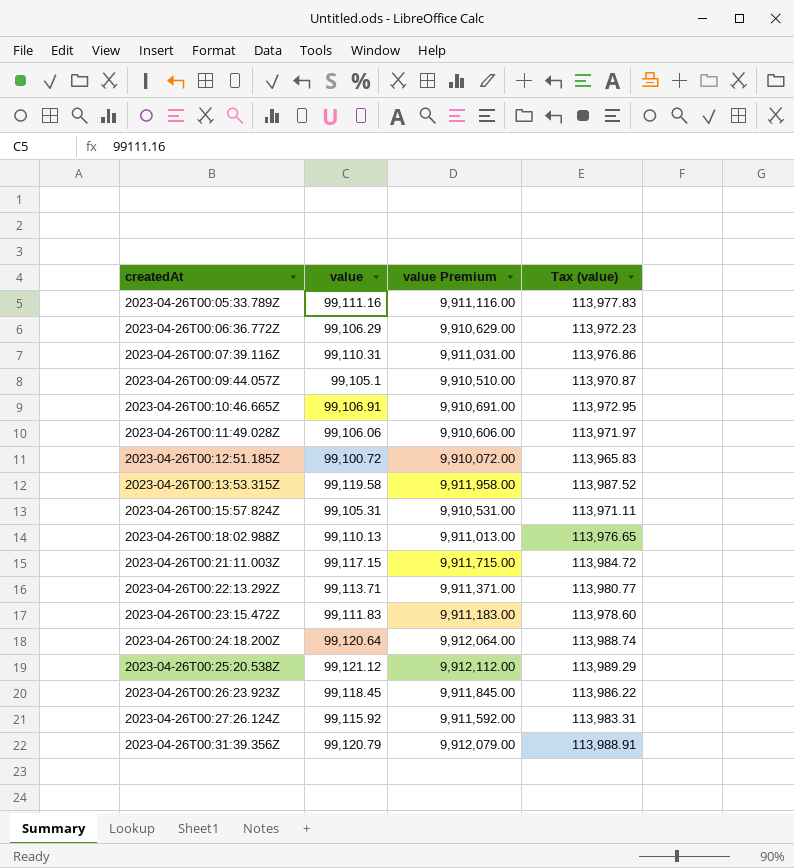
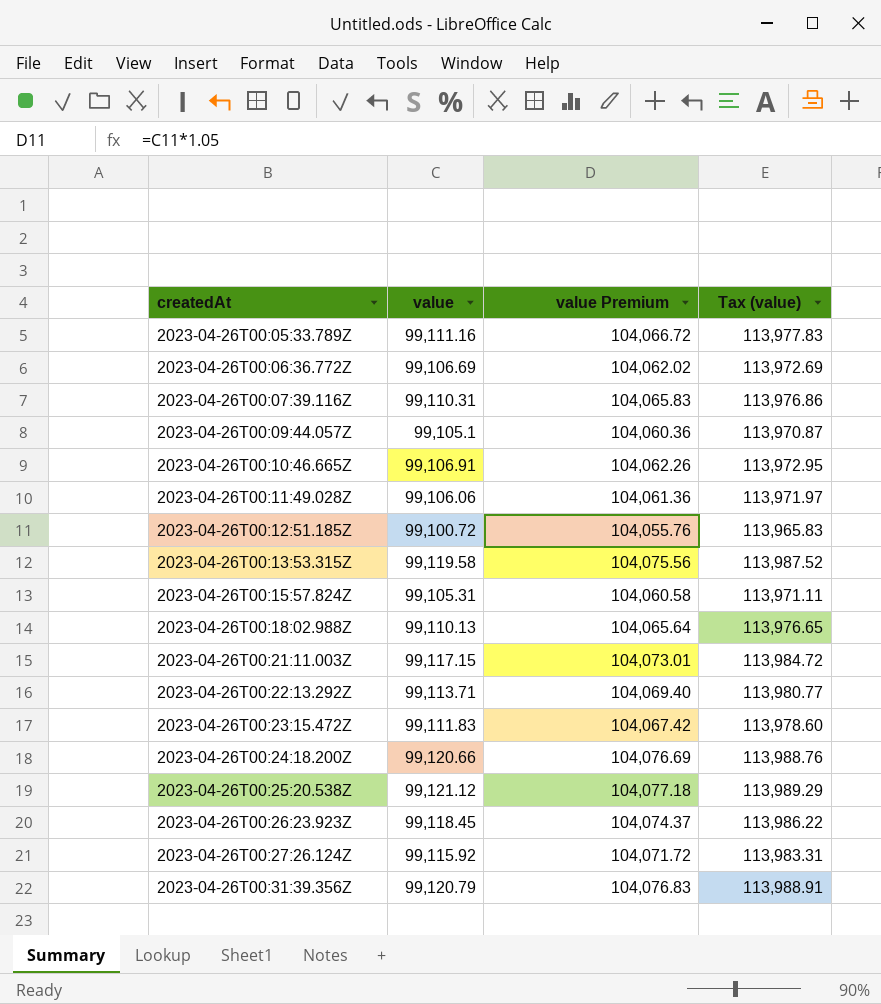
column value Premium | formula: [value] * 100 -> [value] * 1.05
2023-04-26T00:06:36.772Z | value: 99,106.29 -> 99,106.69
2023-04-26T00:06:36.772Z | Tax (value): 113,972.23 -> 113,972.69
2023-04-26T00:24:18.200Z | value: 99,120.64 -> 99,120.66
2023-04-26T00:24:18.200Z | Tax (value): 113,988.74 -> 113,988.76

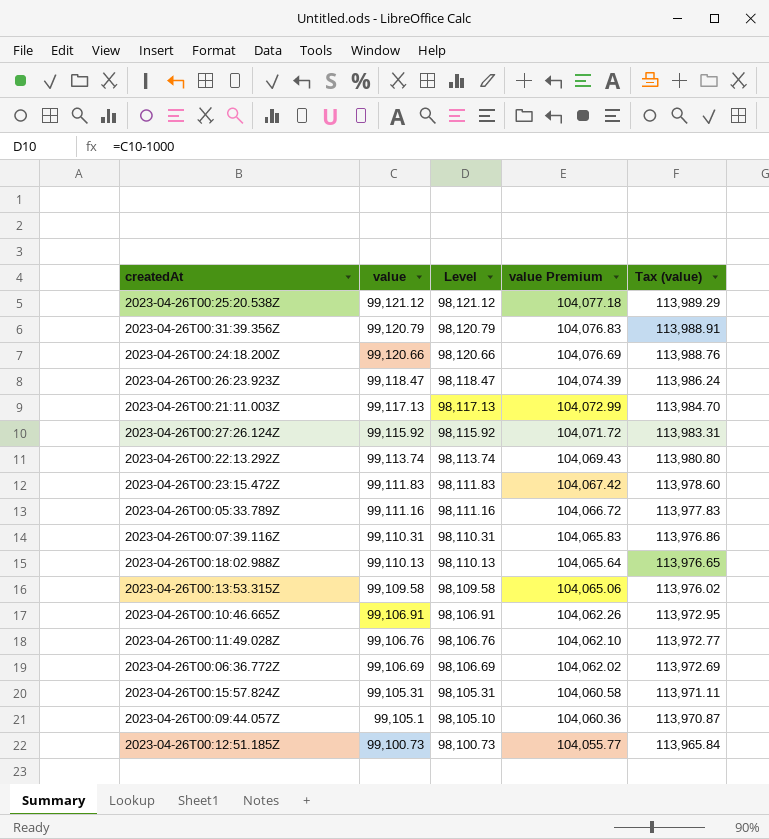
row order: createdAt ascending -> value descending
column Level | formula: none -> [value] - 1000
2023-04-26T00:26:23.923Z | value: 99,118.45 -> 99,118.47
2023-04-26T00:26:23.923Z | value Premium: 104,074.37 -> 104,074.39
2023-04-26T00:26:23.923Z | Tax (value): 113,986.22 -> 113,986.24
2023-04-26T00:21:11.003Z | value: 99,117.15 -> 99,117.13
2023-04-26T00:21:11.003Z | value Premium: 104,073.01 -> 104,072.99
2023-04-26T00:21:11.003Z | Tax (value): 113,984.72 -> 113,984.70
2023-04-26T00:22:13.292Z | value: 99,113.71 -> 99,113.74
2023-04-26T00:22:13.292Z | value Premium: 104,069.40 -> 104,069.43
2023-04-26T00:22:13.292Z | Tax (value): 113,980.77 -> 113,980.80
2023-04-26T00:13:53.315Z | value: 99,119.58 -> 99,109.58
2023-04-26T00:13:53.315Z | value Premium: 104,075.56 -> 104,065.06
2023-04-26T00:13:53.315Z | Tax (value): 113,987.52 -> 113,976.02
2023-04-26T00:11:49.028Z | value: 99,106.06 -> 99,106.76
2023-04-26T00:11:49.028Z | value Premium: 104,061.36 -> 104,062.10
2023-04-26T00:11:49.028Z | Tax (value): 113,971.97 -> 113,972.77
2023-04-26T00:12:51.185Z | value: 99,100.72 -> 99,100.73
2023-04-26T00:12:51.185Z | value Premium: 104,055.76 -> 104,055.77
2023-04-26T00:12:51.185Z | Tax (value): 113,965.83 -> 113,965.84

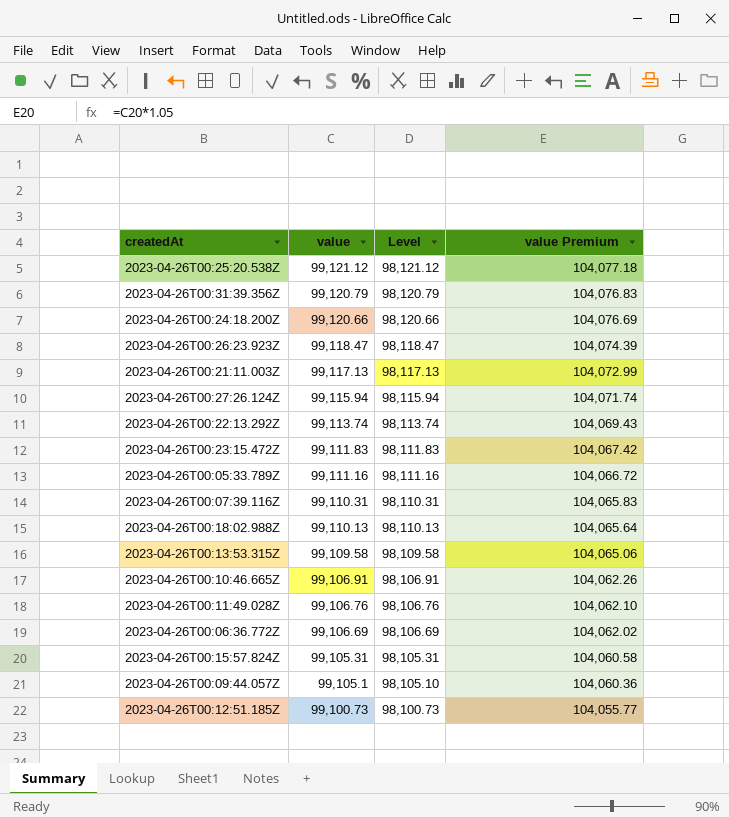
column Tax (value) | formula: [value] * 1.15 -> none
2023-04-26T00:27:26.124Z | value: 99,115.92 -> 99,115.94
2023-04-26T00:27:26.124Z | Level: 98,115.92 -> 98,115.94
2023-04-26T00:27:26.124Z | value Premium: 104,071.72 -> 104,071.74

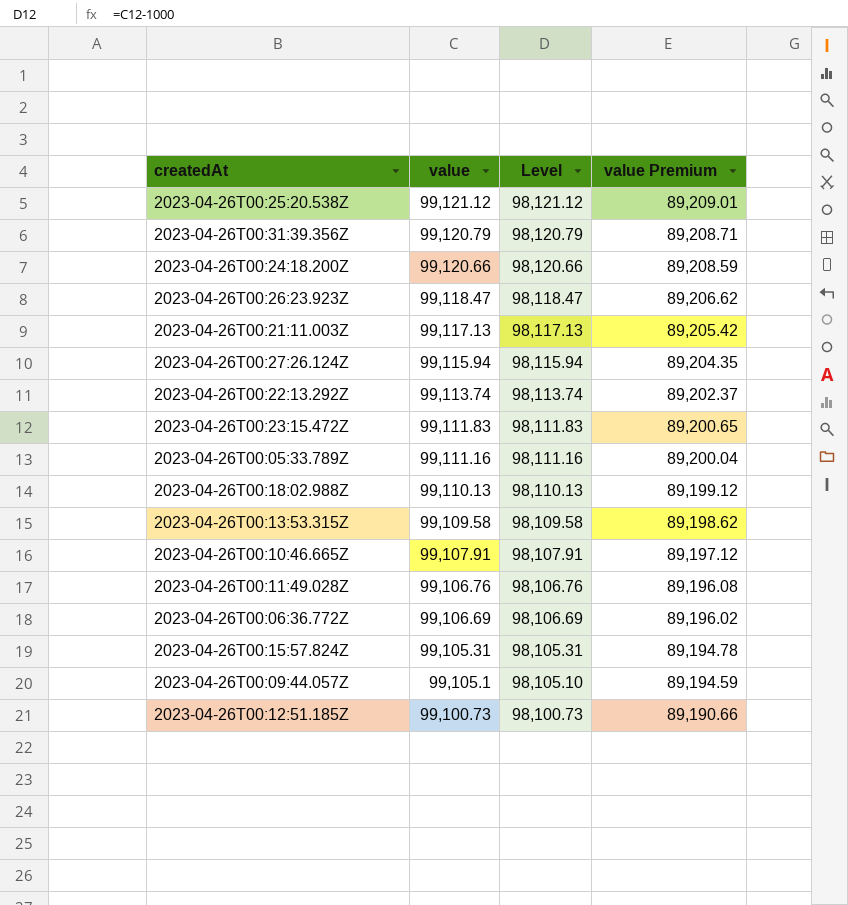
column value Premium | formula: [value] * 1.05 -> [value] * 0.9
row 2023-04-26T00:07:39.116Z: 99,110.31 | 98,110.31 | 104,065.83 -> none
2023-04-26T00:10:46.665Z | value: 99,106.91 -> 99,107.91
2023-04-26T00:10:46.665Z | Level: 98,106.91 -> 98,107.91

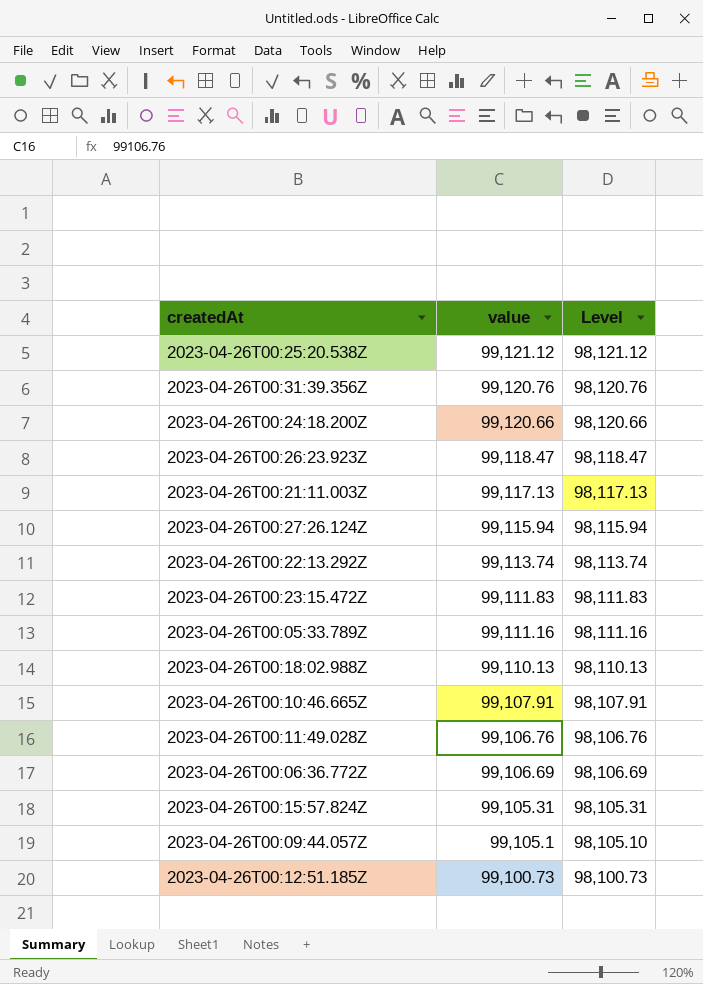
column value Premium | formula: [value] * 0.9 -> none
row 2023-04-26T00:13:53.315Z: 99,109.58 | 98,109.58 | 89,198.62 -> none
2023-04-26T00:31:39.356Z | value: 99,120.79 -> 99,120.76
2023-04-26T00:31:39.356Z | Level: 98,120.79 -> 98,120.76

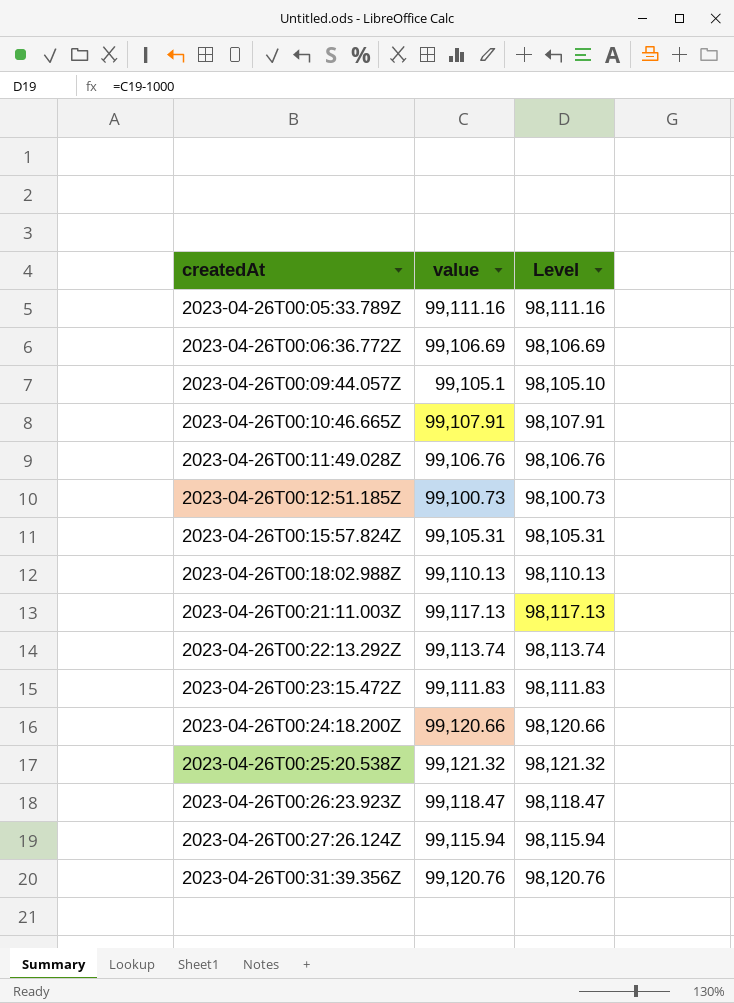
row order: value descending -> createdAt ascending
2023-04-26T00:25:20.538Z | value: 99,121.12 -> 99,121.32
2023-04-26T00:25:20.538Z | Level: 98,121.12 -> 98,121.32

